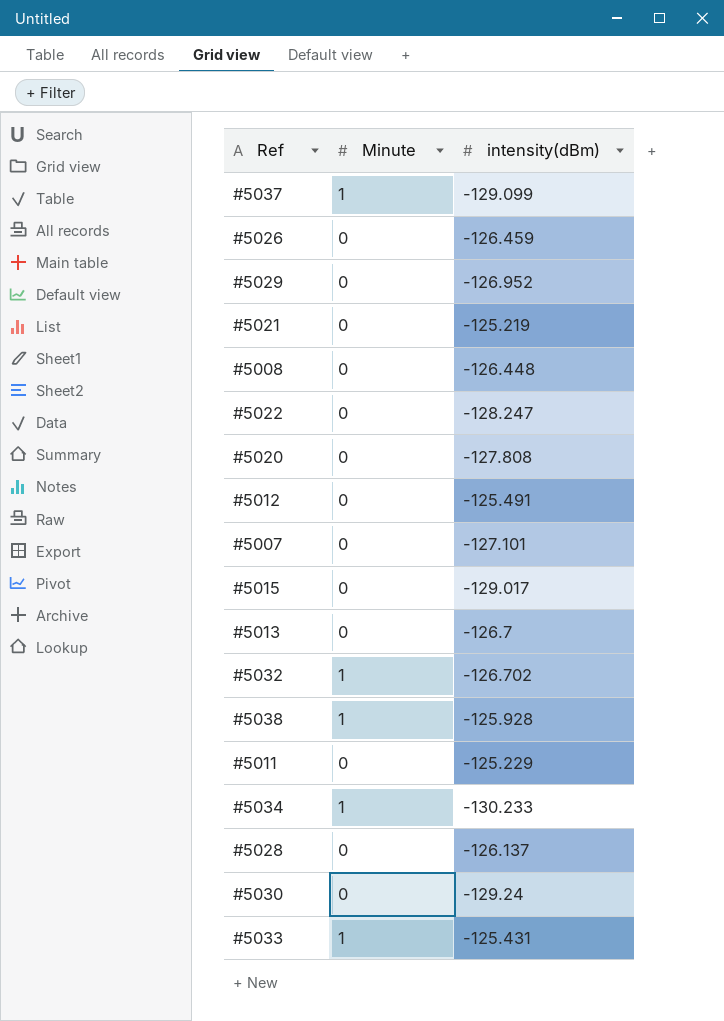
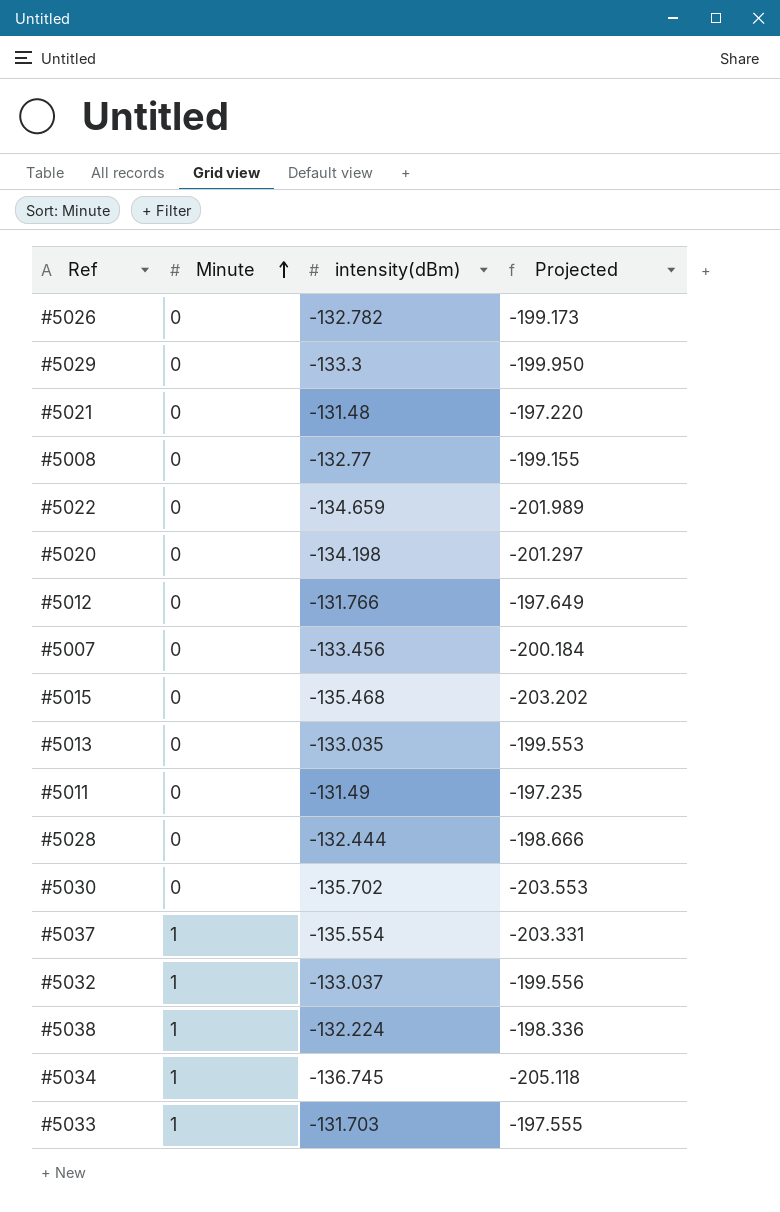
row order: none -> Minute ascending
column Projected | formula: none -> [intensity(dBm)] * 1.5
#5026 | intensity(dBm): -126.459 -> -132.782
#5029 | intensity(dBm): -126.952 -> -133.3
#5021 | intensity(dBm): -125.219 -> -131.48
#5008 | intensity(dBm): -126.448 -> -132.77
#5022 | intensity(dBm): -128.247 -> -134.659
#5020 | intensity(dBm): -127.808 -> -134.198
#5012 | intensity(dBm): -125.491 -> -131.766
#5007 | intensity(dBm): -127.101 -> -133.456
#5015 | intensity(dBm): -129.017 -> -135.468
#5013 | intensity(dBm): -126.7 -> -133.035
#5011 | intensity(dBm): -125.229 -> -131.49
#5028 | intensity(dBm): -126.137 -> -132.444
#5030 | intensity(dBm): -129.24 -> -135.702
#5037 | intensity(dBm): -129.099 -> -135.554
#5032 | intensity(dBm): -126.702 -> -133.037
#5038 | intensity(dBm): -125.928 -> -132.224
#5034 | intensity(dBm): -130.233 -> -136.745
#5033 | intensity(dBm): -125.431 -> -131.703

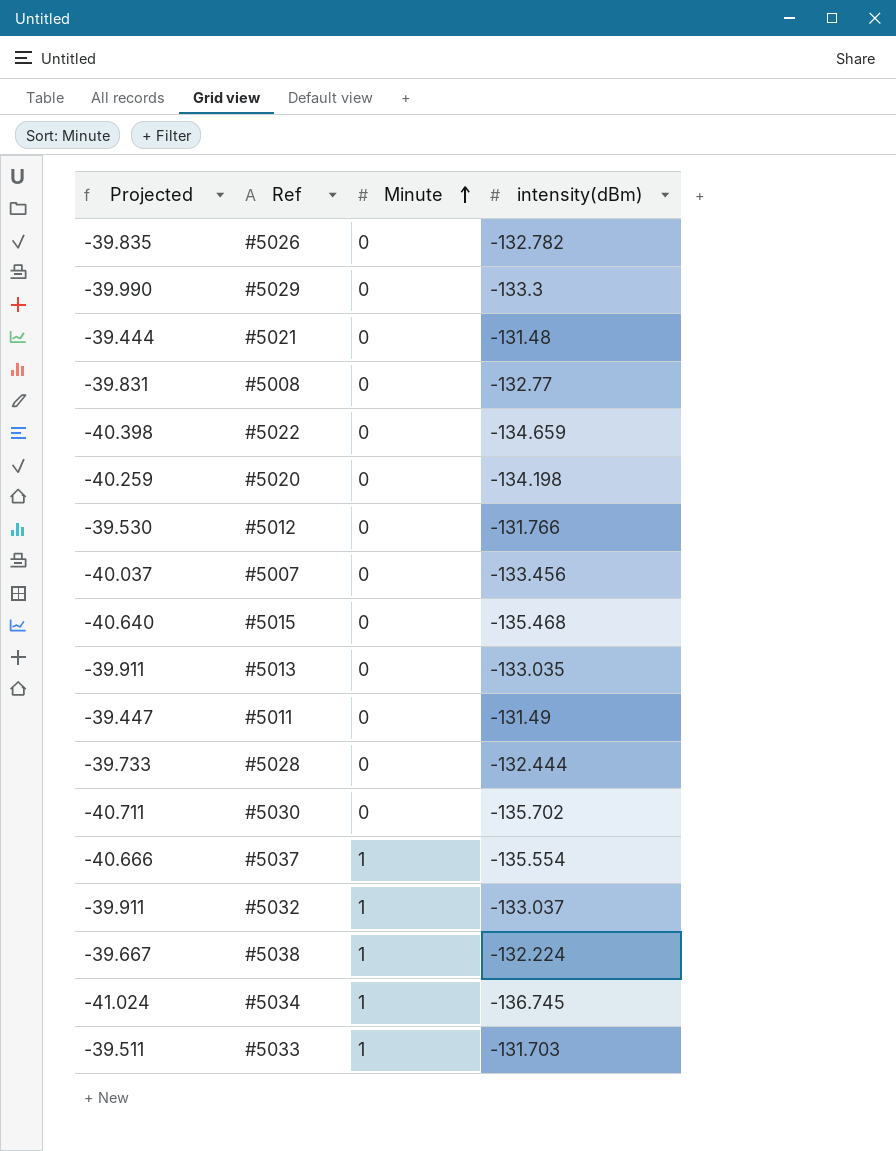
column Projected | formula: [intensity(dBm)] * 1.5 -> [intensity(dBm)] * 0.3
column Projected | position: 4 -> 1

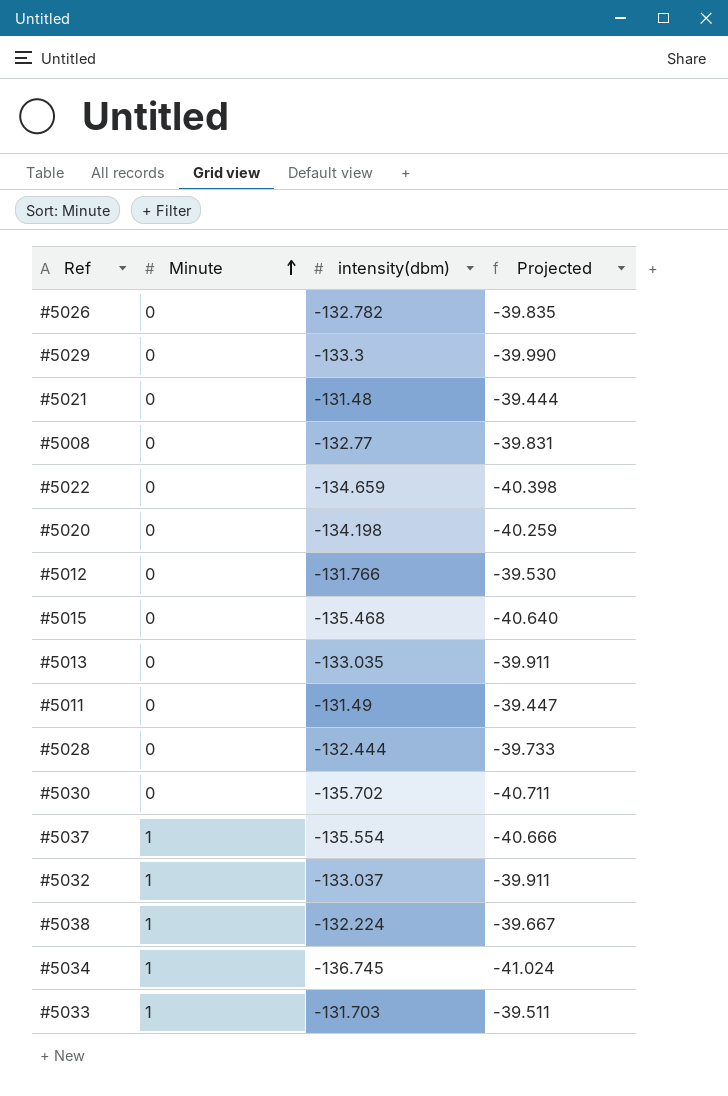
column name: intensity(dBm) -> intensity(dbm)
column Projected | position: 1 -> 4
row #5007: -40.037 | 0 | -133.456 -> none

